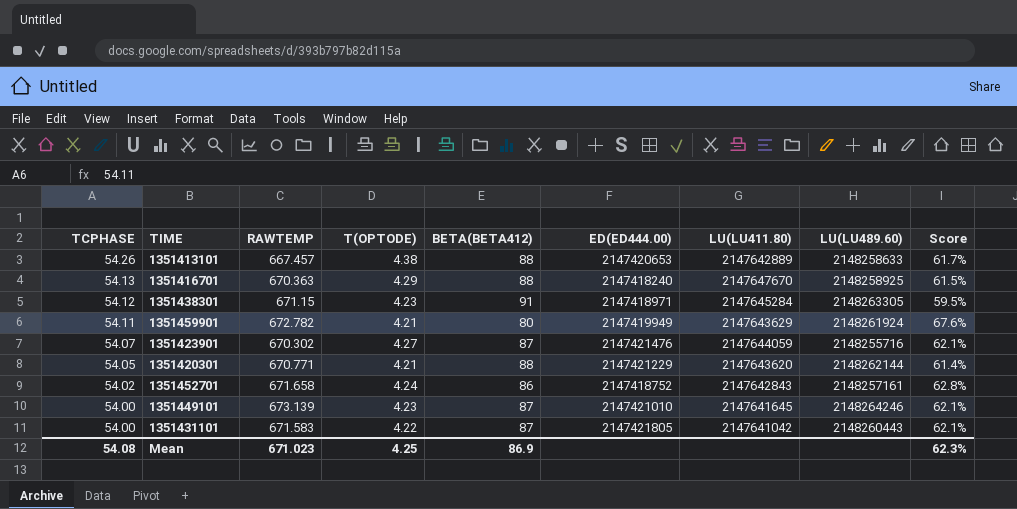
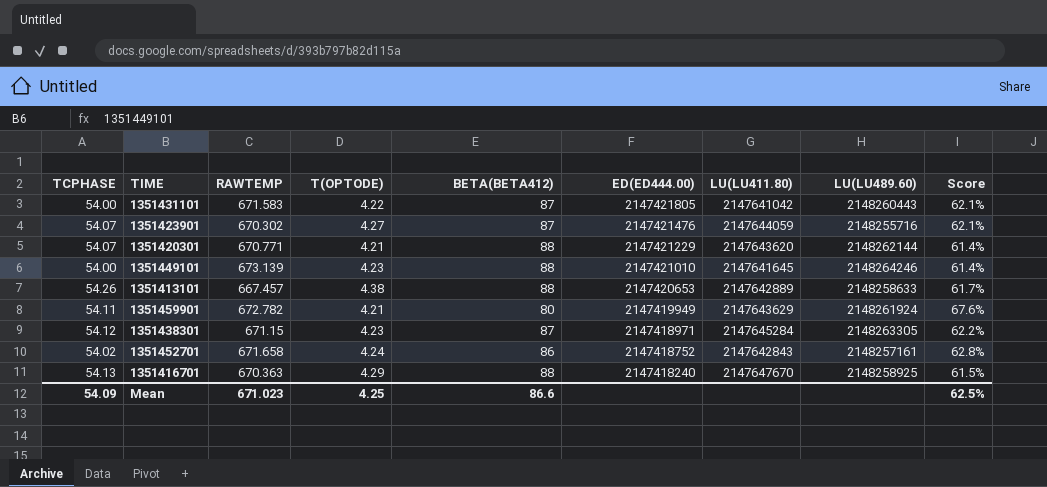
row order: TCPHASE descending -> ED(ED444.00) descending
1351420301 | TCPHASE: 54.05 -> 54.07
1351449101 | BETA(BETA412): 87 -> 88
1351449101 | Score: 62.1% -> 61.4%
1351438301 | BETA(BETA412): 91 -> 87
1351438301 | Score: 59.5% -> 62.2%
Mean | TCPHASE: 54.08 -> 54.09
Mean | BETA(BETA412): 86.9 -> 86.6
Mean | Score: 62.3% -> 62.5%

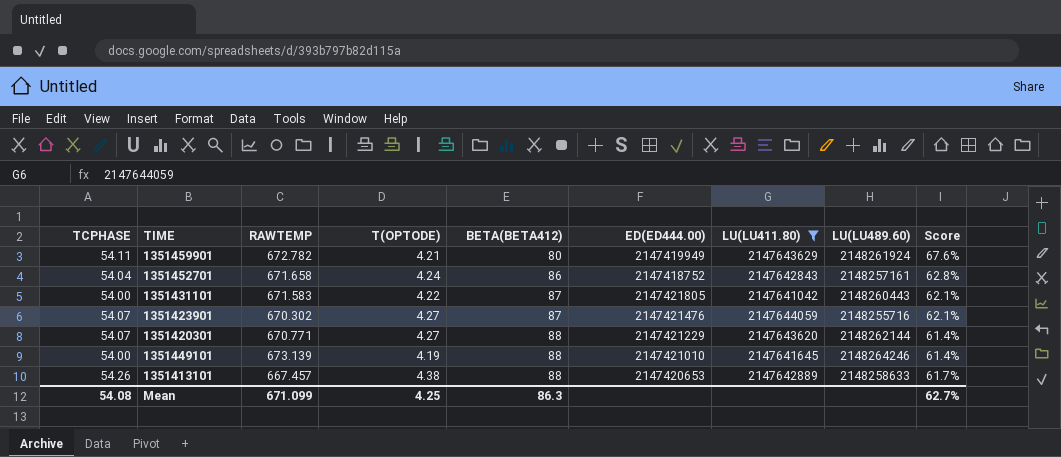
filter: none -> LU(LU411.80) <= 2147644059
row order: ED(ED444.00) descending -> BETA(BETA412) ascending
1351452701 | TCPHASE: 54.02 -> 54.04
1351420301 | T(OPTODE): 4.21 -> 4.27
1351449101 | T(OPTODE): 4.23 -> 4.19
Mean | TCPHASE: 54.09 -> 54.08
Mean | RAWTEMP: 671.023 -> 671.099
Mean | BETA(BETA412): 86.6 -> 86.3
Mean | Score: 62.5% -> 62.7%

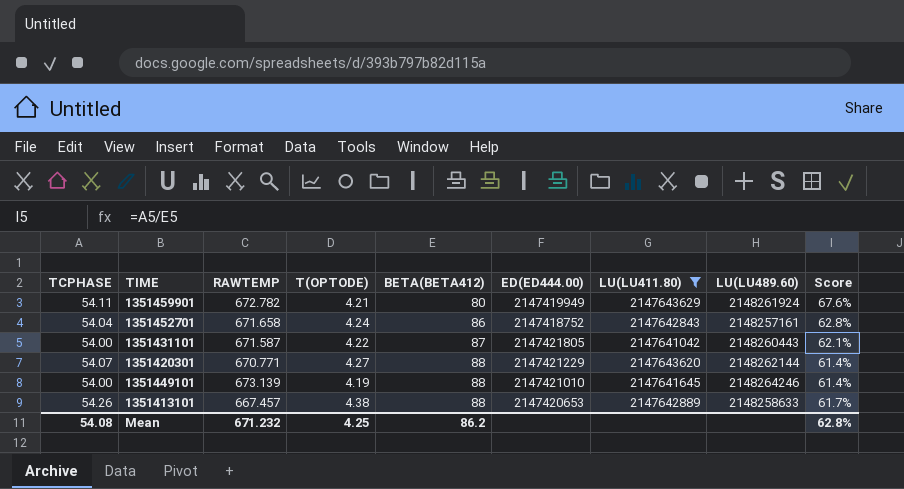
row 1351423901: 54.07 | 670.302 | 4.27 | 87 | 2147421476 | 2147644059 | 2148255716 | 62.1% -> none
1351431101 | RAWTEMP: 671.583 -> 671.587
Mean | RAWTEMP: 671.099 -> 671.232
Mean | BETA(BETA412): 86.3 -> 86.2
Mean | Score: 62.7% -> 62.8%

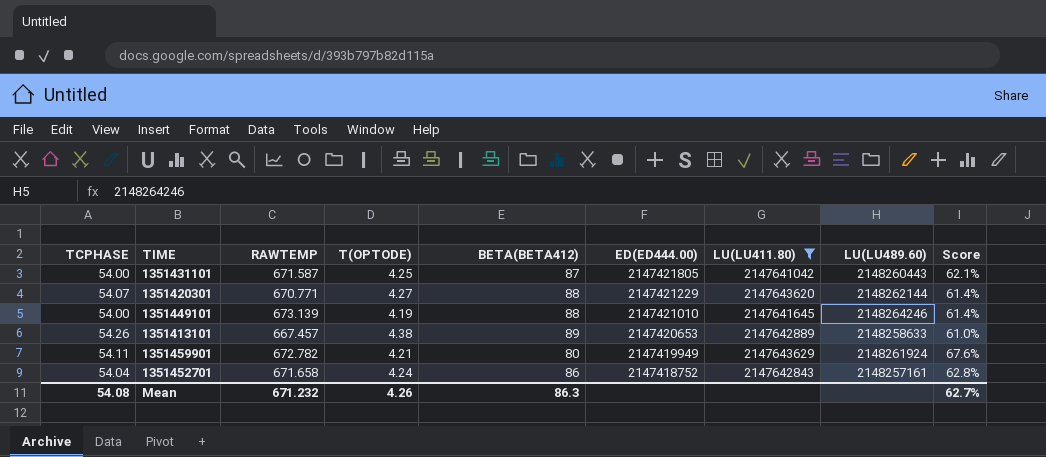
row order: BETA(BETA412) ascending -> ED(ED444.00) descending
1351431101 | T(OPTODE): 4.22 -> 4.25
1351413101 | BETA(BETA412): 88 -> 89
1351413101 | Score: 61.7% -> 61.0%
Mean | T(OPTODE): 4.25 -> 4.26
Mean | BETA(BETA412): 86.2 -> 86.3
Mean | Score: 62.8% -> 62.7%

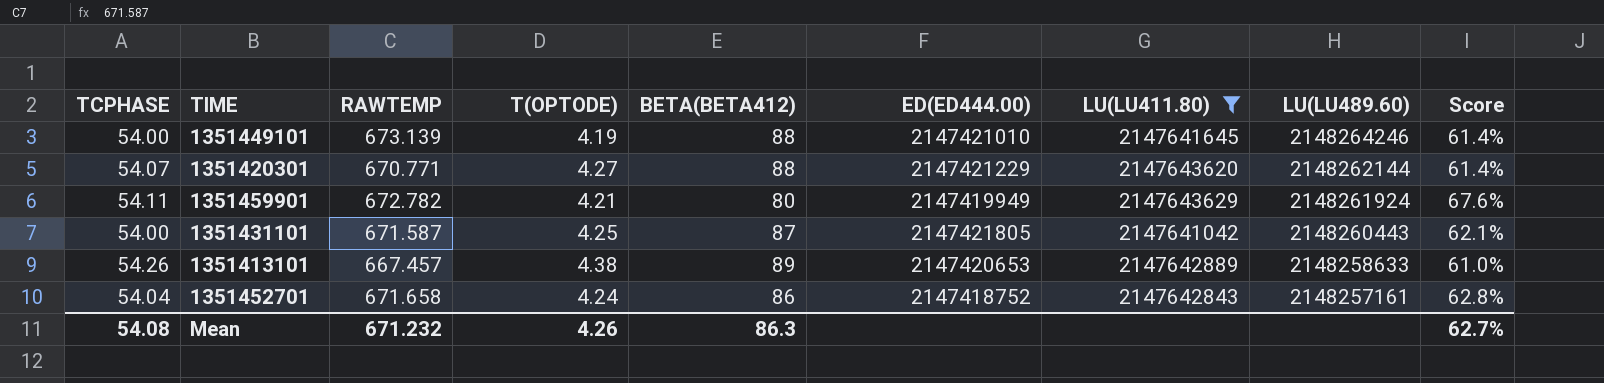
row order: ED(ED444.00) descending -> LU(LU489.60) descending

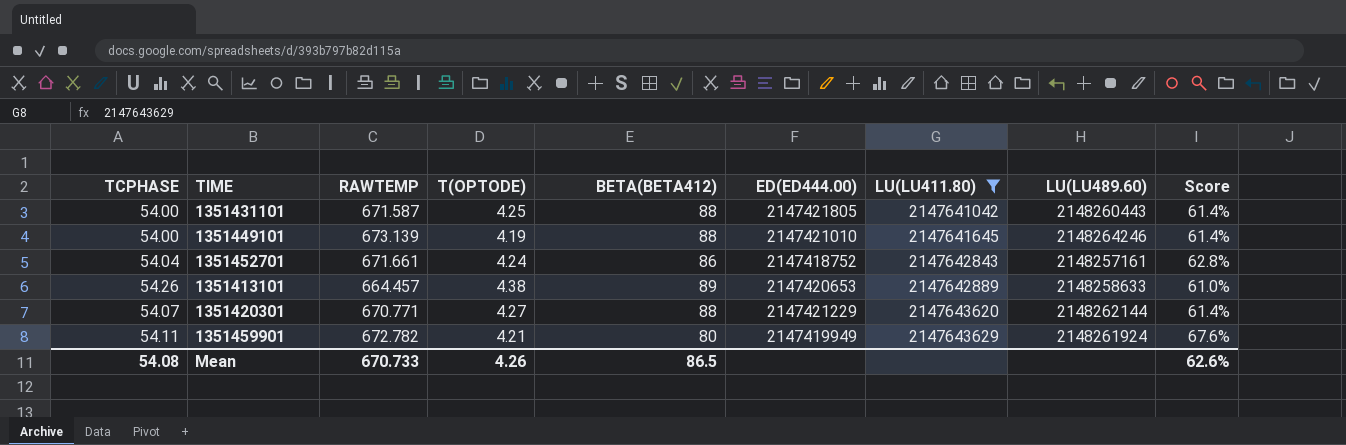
row order: LU(LU489.60) descending -> LU(LU411.80) ascending
1351431101 | BETA(BETA412): 87 -> 88
1351431101 | Score: 62.1% -> 61.4%
1351452701 | RAWTEMP: 671.658 -> 671.661
1351413101 | RAWTEMP: 667.457 -> 664.457
Mean | RAWTEMP: 671.232 -> 670.733
Mean | BETA(BETA412): 86.3 -> 86.5
Mean | Score: 62.7% -> 62.6%

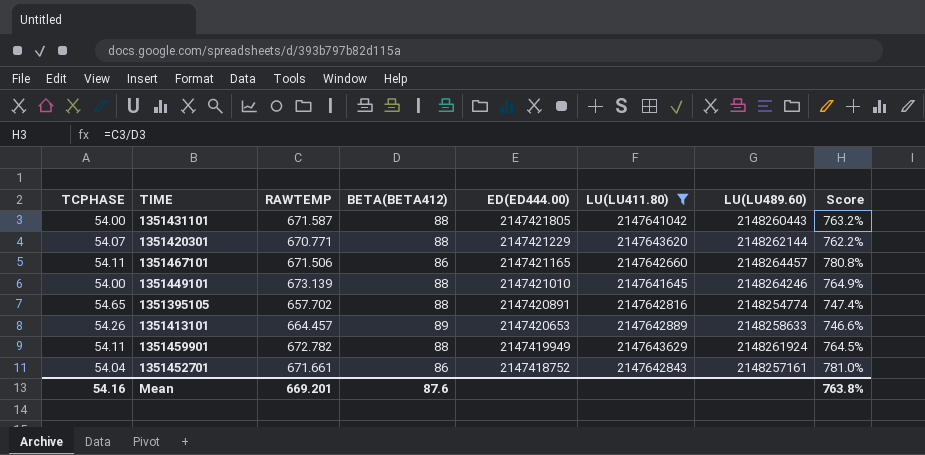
row order: LU(LU411.80) ascending -> ED(ED444.00) descending
column T(OPTODE) | position: 4 -> none
column Score | formula: [TCPHASE] / [BETA(BETA412)] -> [RAWTEMP] / [BETA(BETA412)]
row 1351467101: none -> 54.11 | 671.506 | 86 | 2147421165 | 2147642660 | 2148264457 | 780.8%
row 1351395105: none -> 54.65 | 657.702 | 88 | 2147420891 | 2147642816 | 2148254774 | 747.4%
1351459901 | BETA(BETA412): 80 -> 88
Mean | TCPHASE: 54.08 -> 54.16
Mean | RAWTEMP: 670.733 -> 669.201
Mean | BETA(BETA412): 86.5 -> 87.6
Mean | Score: 62.6% -> 763.8%

